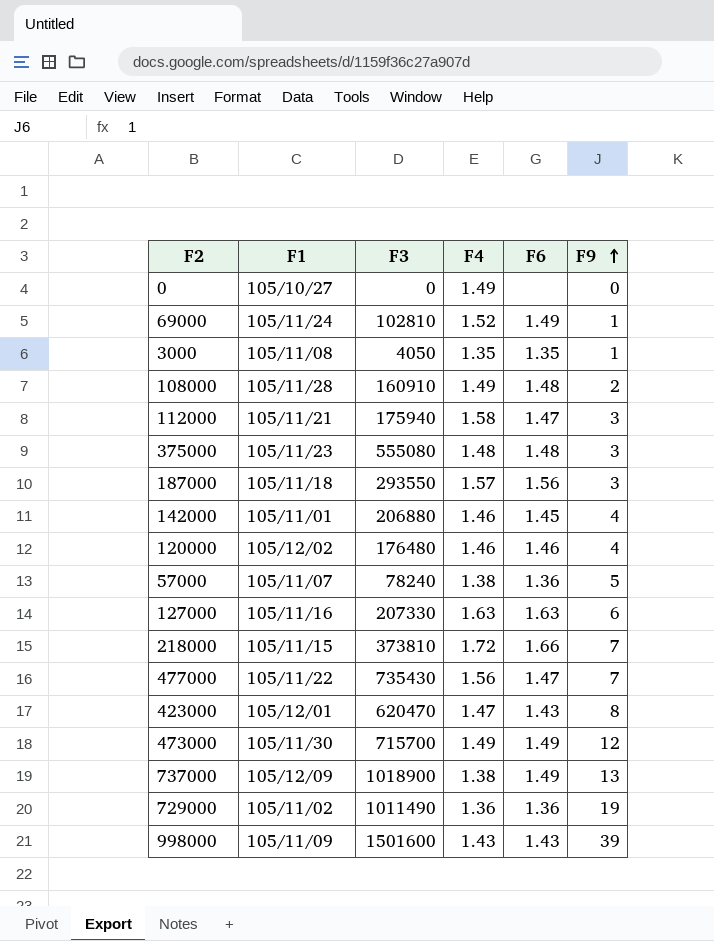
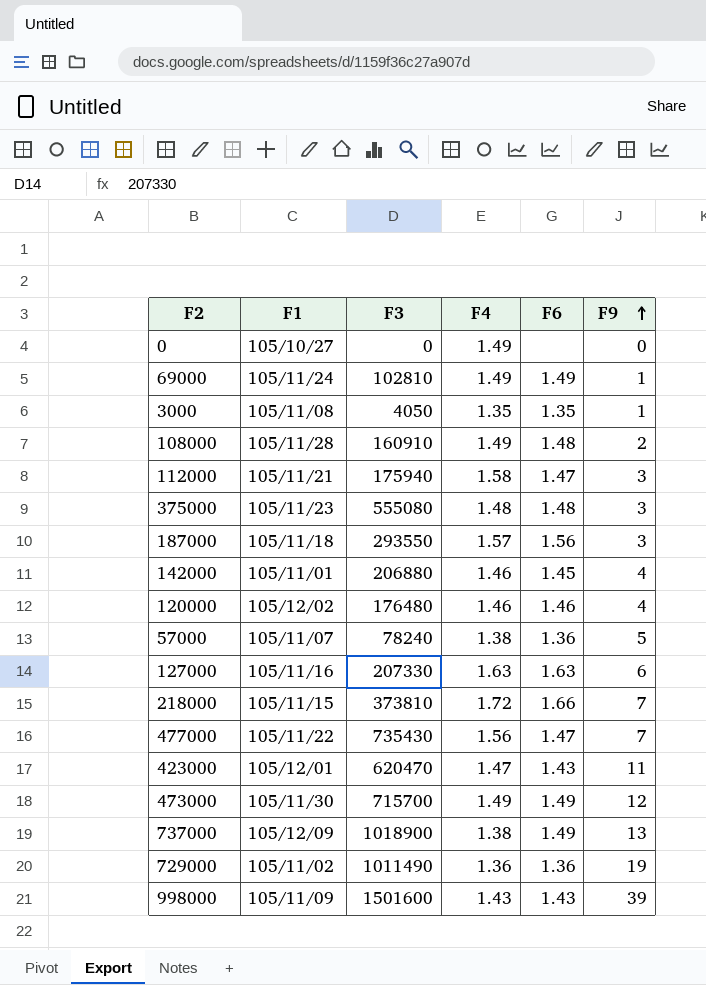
69000 | F4: 1.52 -> 1.49
423000 | F9: 8 -> 11

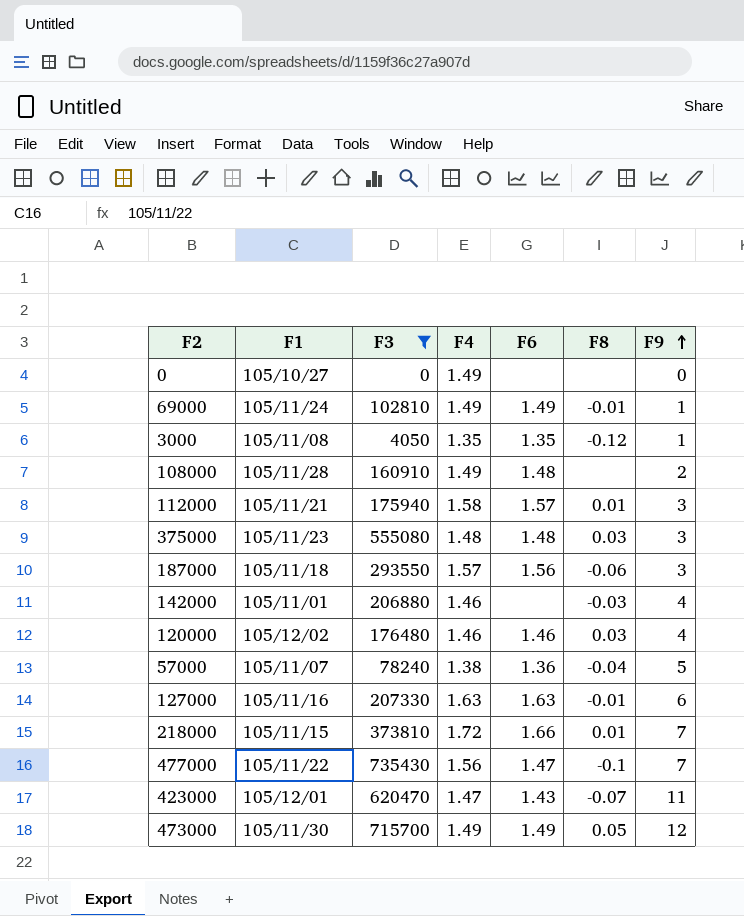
filter: none -> F3 <= 735430
column F8 | position: none -> 6
112000 | F6: 1.47 -> 1.57
142000 | F6: 1.45 -> none

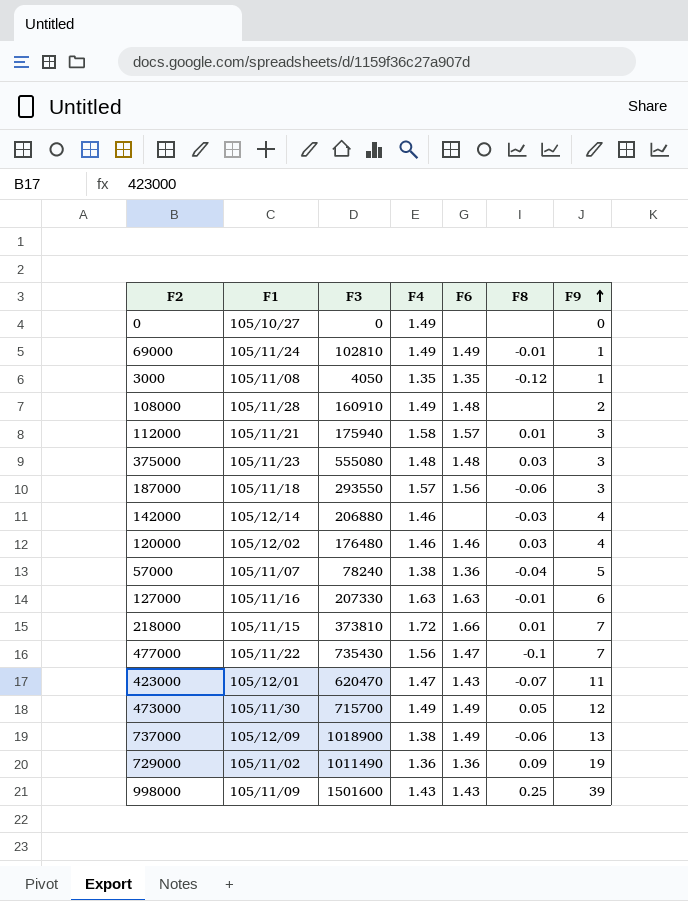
filter: F3 <= 735430 -> none
142000 | F1: 105/11/01 -> 105/12/14

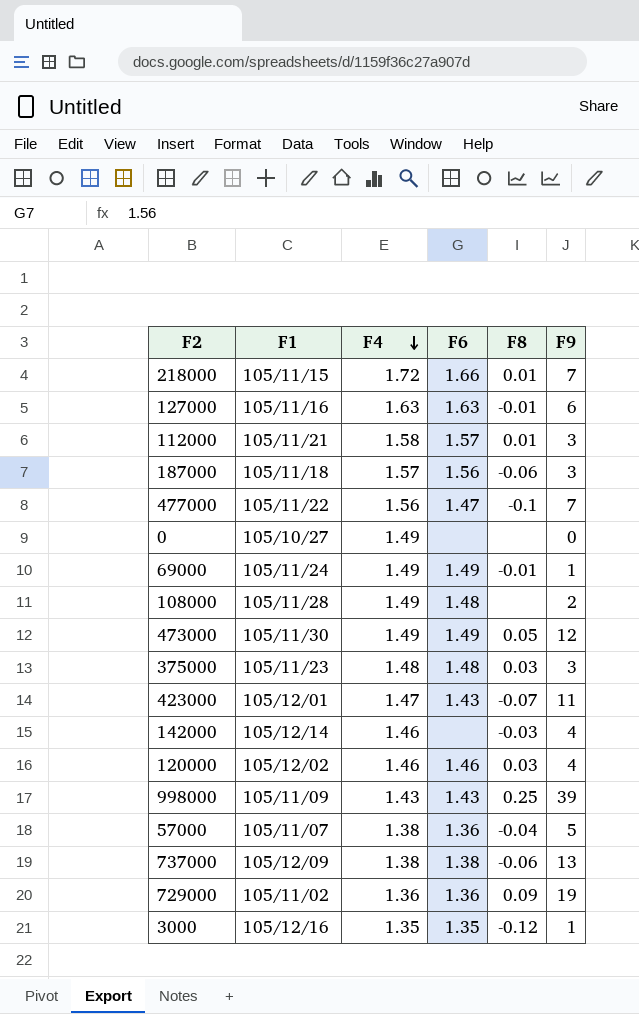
row order: F9 ascending -> F4 descending
column F3 | position: 3 -> none
737000 | F6: 1.49 -> 1.38
3000 | F1: 105/11/08 -> 105/12/16

